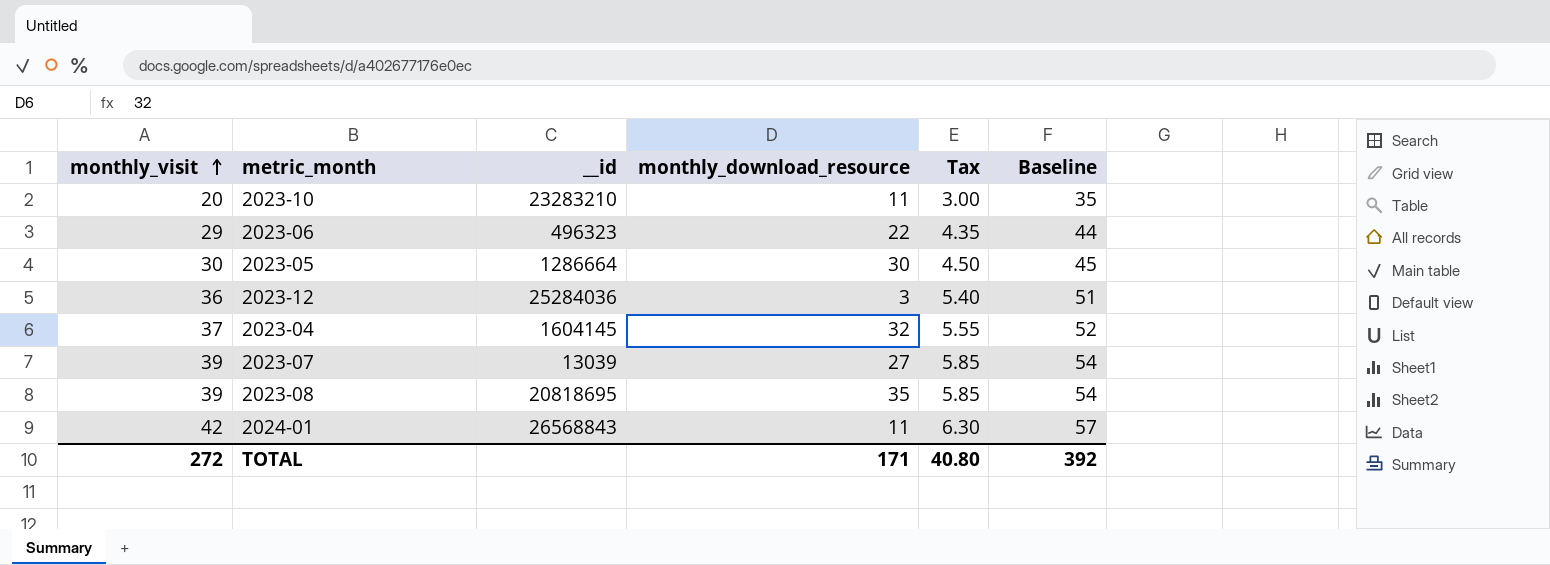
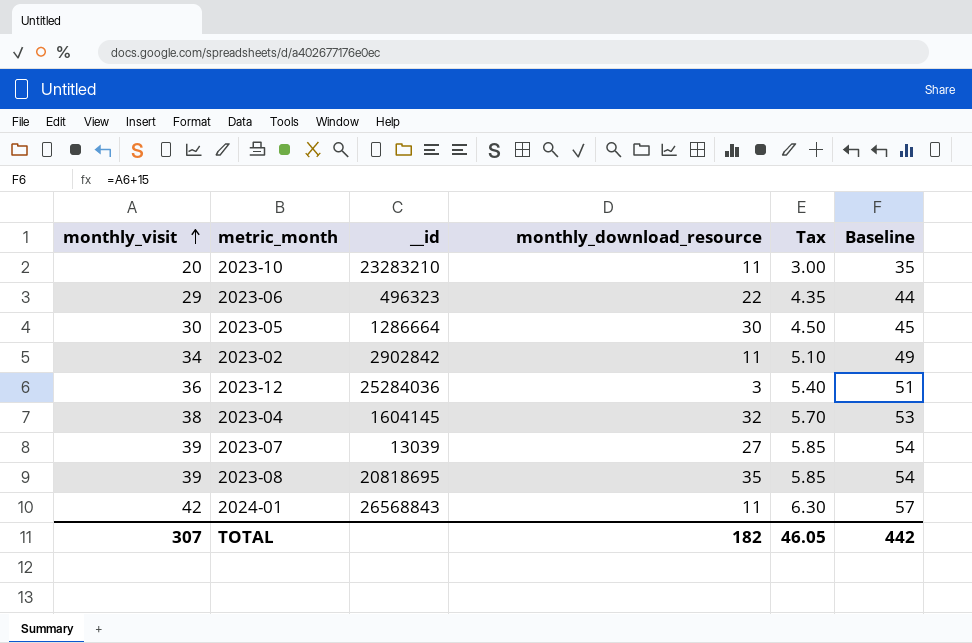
row 2023-02: none -> 34 | 2902842 | 11 | 5.10 | 49
2023-04 | monthly_visit: 37 -> 38
2023-04 | Tax: 5.55 -> 5.70
2023-04 | Baseline: 52 -> 53
TOTAL | monthly_visit: 272 -> 307
TOTAL | monthly_download_resource: 171 -> 182
TOTAL | Tax: 40.80 -> 46.05
TOTAL | Baseline: 392 -> 442

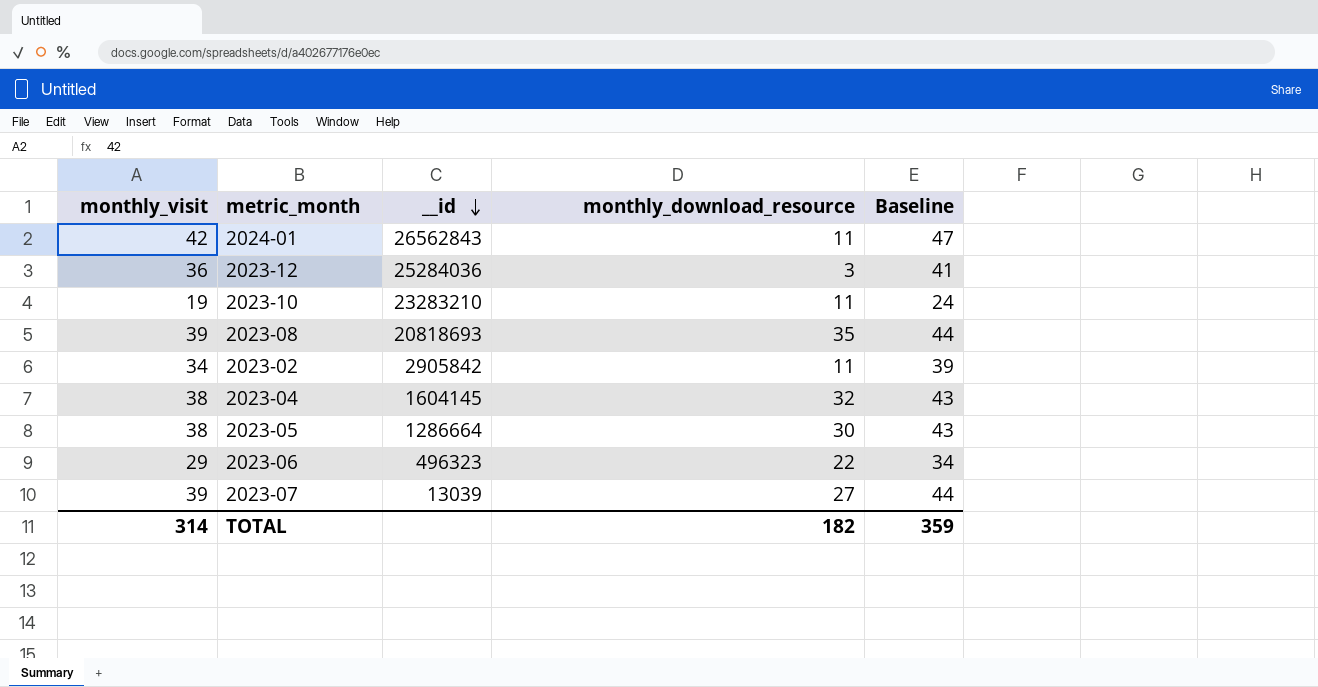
row order: monthly_visit ascending -> __id descending
column Tax | formula: [monthly_visit] * 0.15 -> none
column Baseline | formula: [monthly_visit] + 15 -> [monthly_visit] + 5
2024-01 | __id: 26568843 -> 26562843
2023-10 | monthly_visit: 20 -> 19
2023-08 | __id: 20818695 -> 20818693
2023-02 | __id: 2902842 -> 2905842
2023-05 | monthly_visit: 30 -> 38
TOTAL | monthly_visit: 307 -> 314
TOTAL | Baseline: 442 -> 359

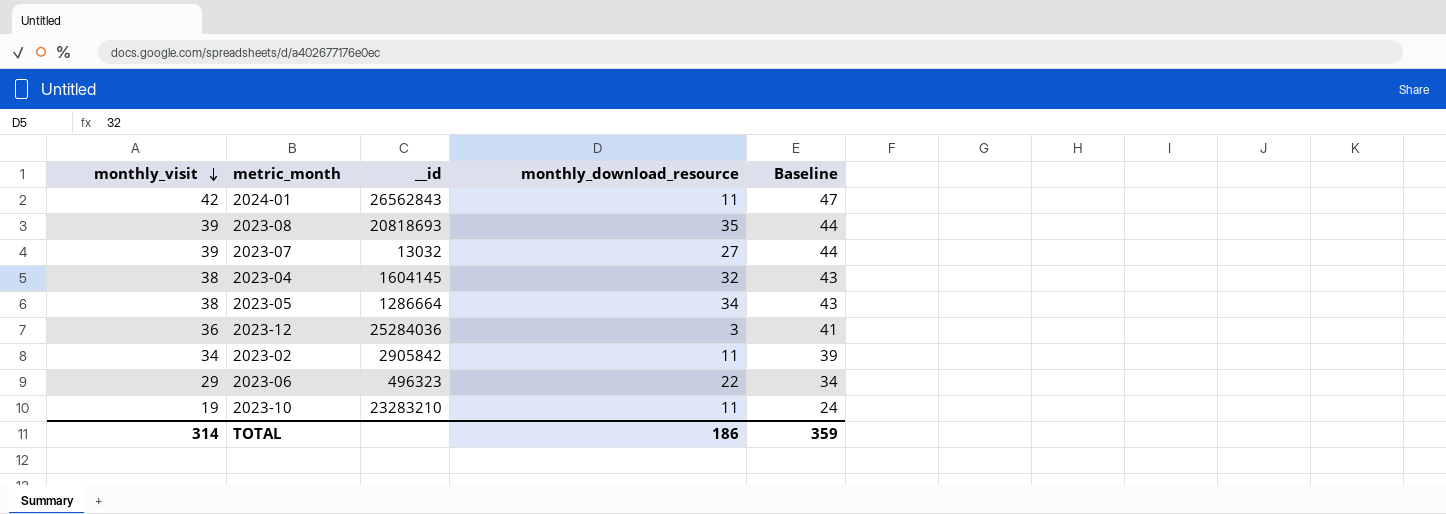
row order: __id descending -> monthly_visit descending
2023-07 | __id: 13039 -> 13032
2023-05 | monthly_download_resource: 30 -> 34
TOTAL | monthly_download_resource: 182 -> 186

